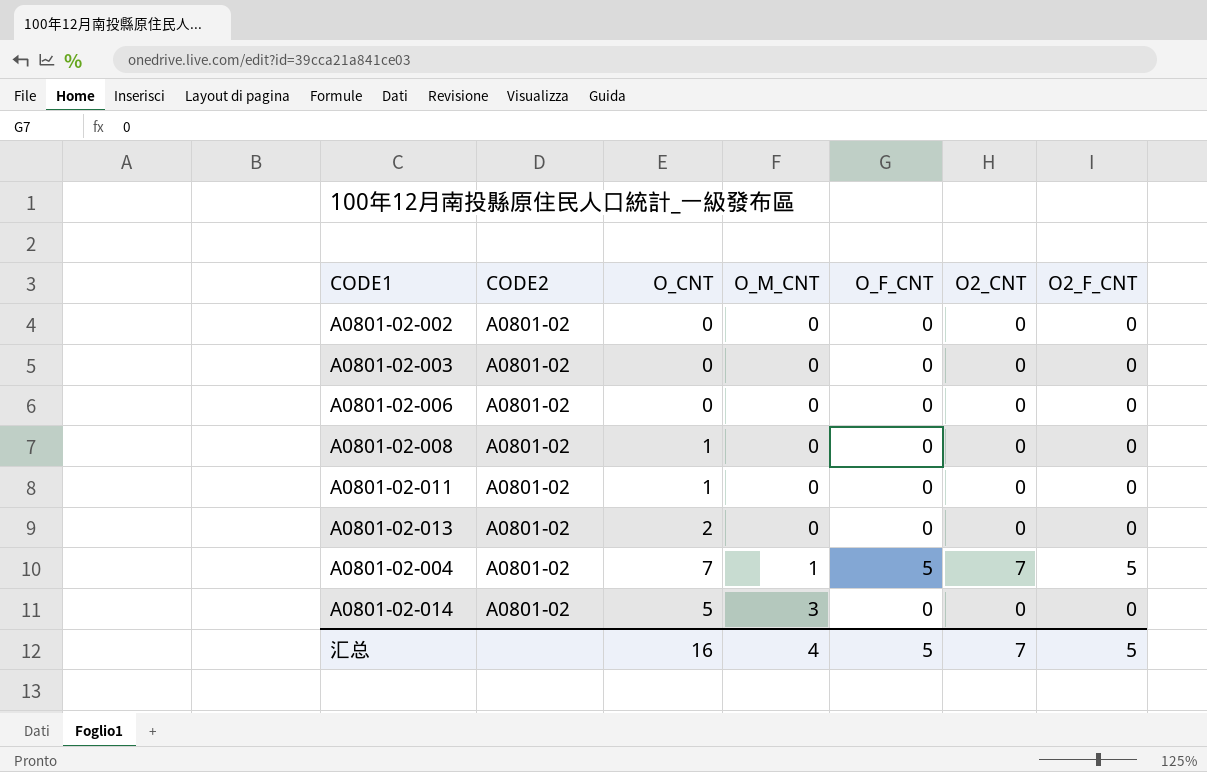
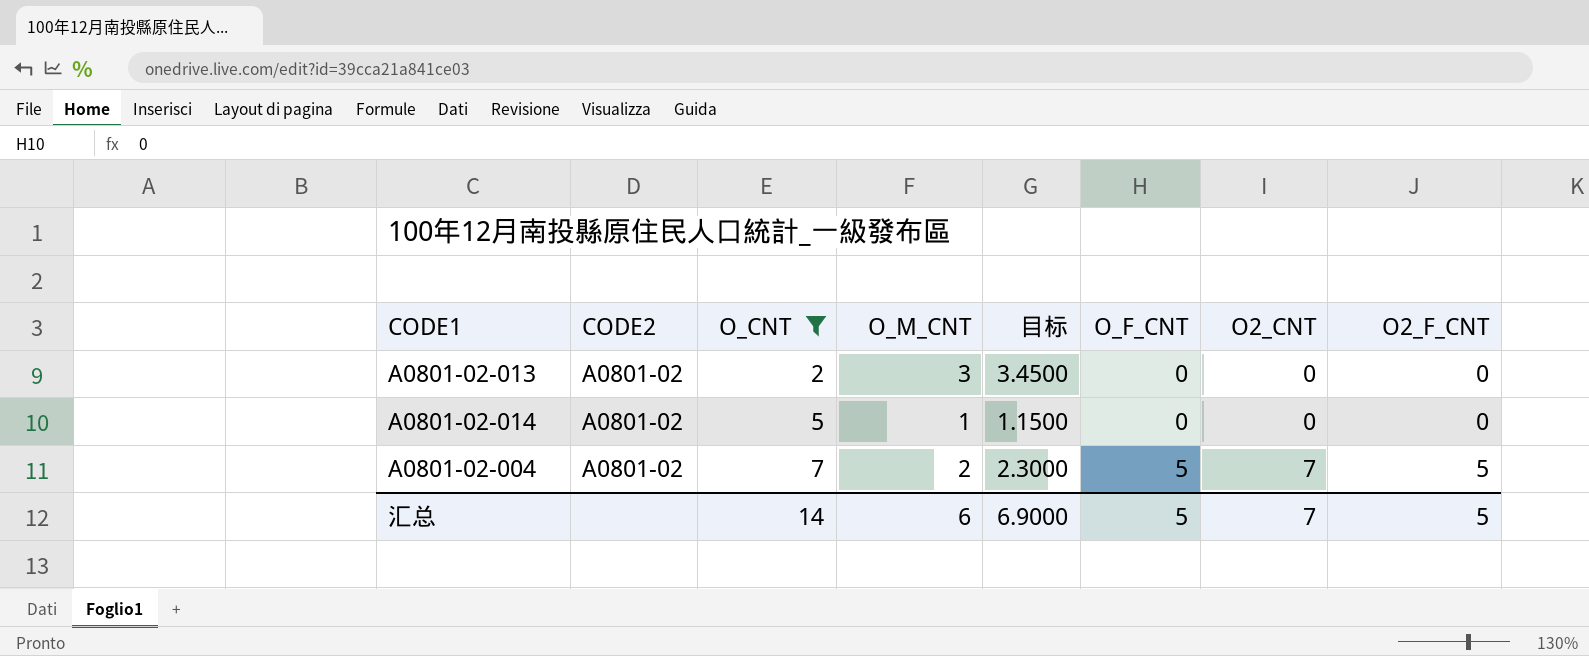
filter: none -> O_CNT >= 2
row order: O_M_CNT ascending -> O_CNT ascending
column 目标 | formula: none -> [O_M_CNT] * 1.15
A0801-02-013 | O_M_CNT: 0 -> 3
A0801-02-014 | O_M_CNT: 3 -> 1
A0801-02-004 | O_M_CNT: 1 -> 2
汇总 | O_CNT: 16 -> 14
汇总 | O_M_CNT: 4 -> 6

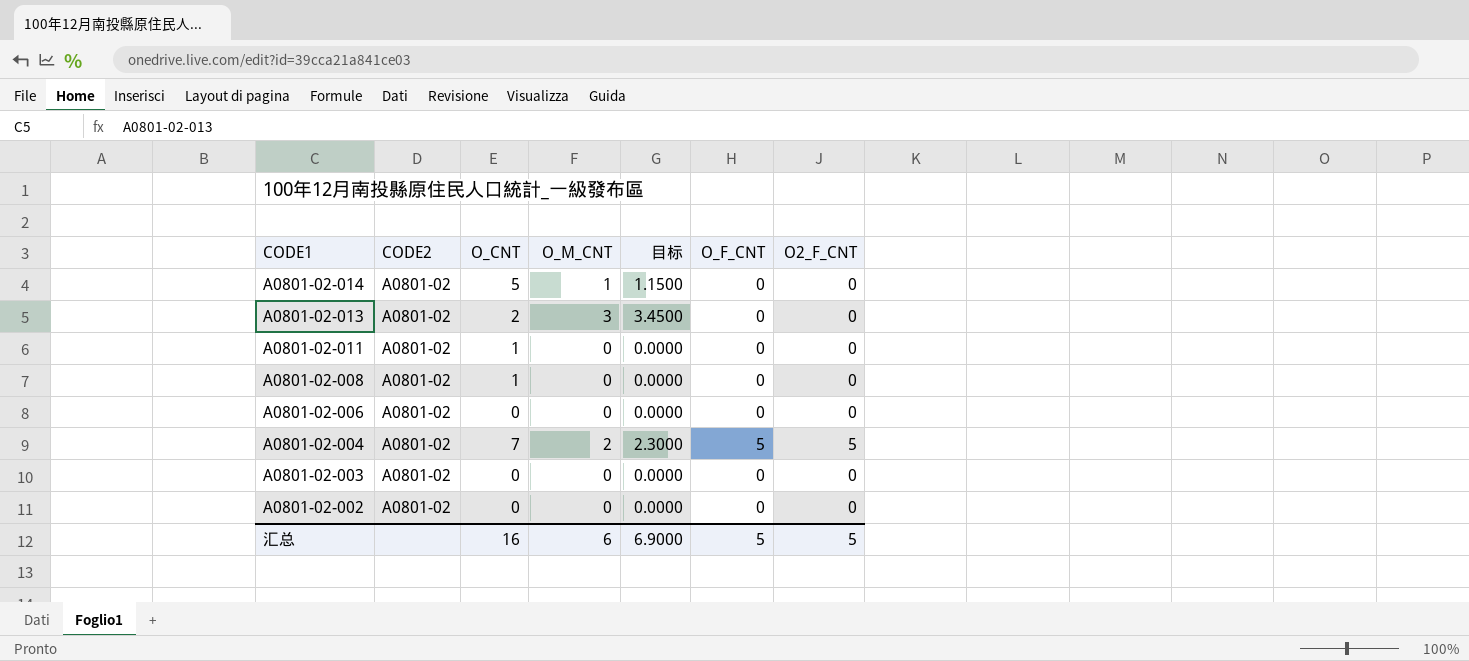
filter: O_CNT >= 2 -> none
row order: O_CNT ascending -> CODE1 descending
column O2_CNT | position: 7 -> none
汇总 | O_CNT: 14 -> 16

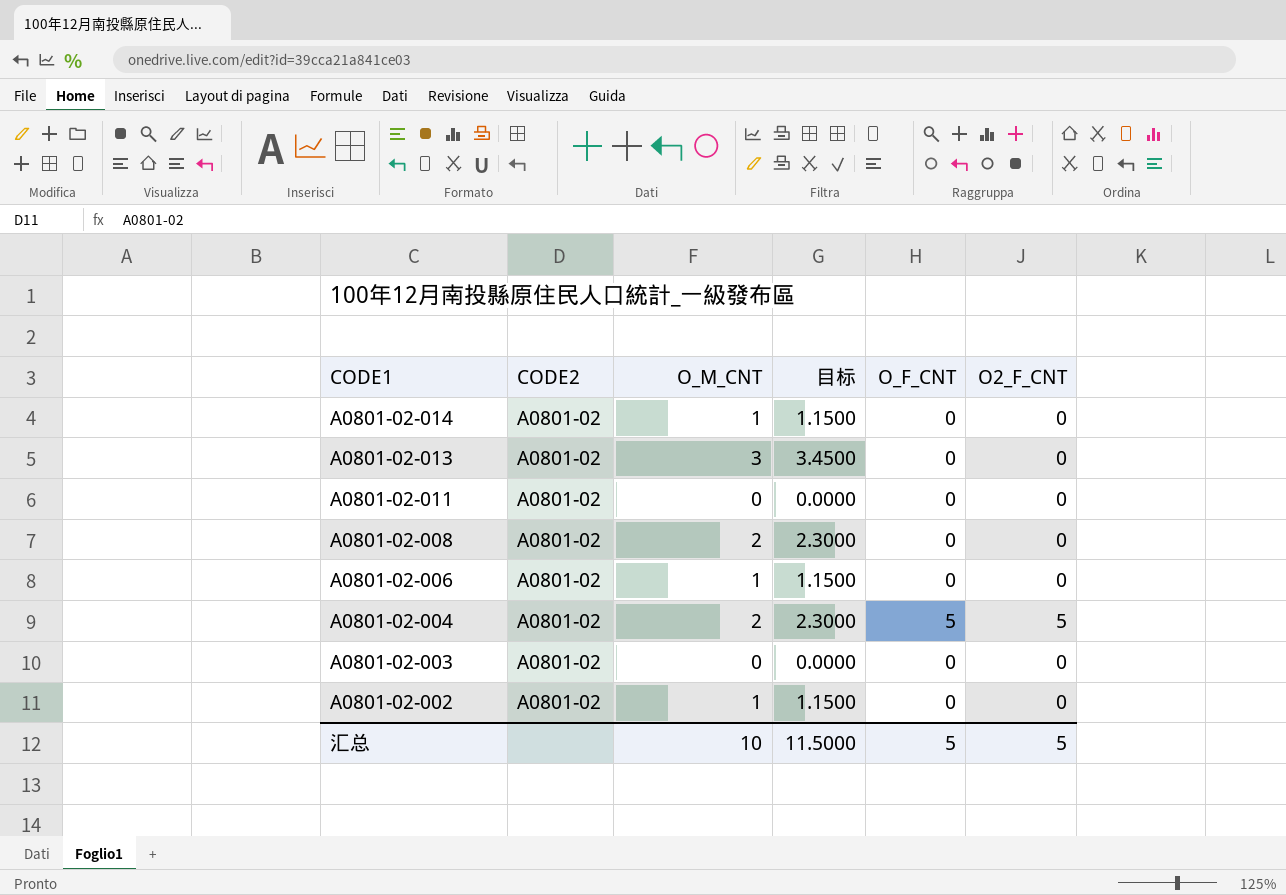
column O_CNT | position: 3 -> none
A0801-02-008 | O_M_CNT: 0 -> 2
A0801-02-008 | 目标: 0.0000 -> 2.3000
A0801-02-006 | O_M_CNT: 0 -> 1
A0801-02-006 | 目标: 0.0000 -> 1.1500
A0801-02-002 | O_M_CNT: 0 -> 1
A0801-02-002 | 目标: 0.0000 -> 1.1500
汇总 | O_M_CNT: 6 -> 10
汇总 | 目标: 6.9000 -> 11.5000

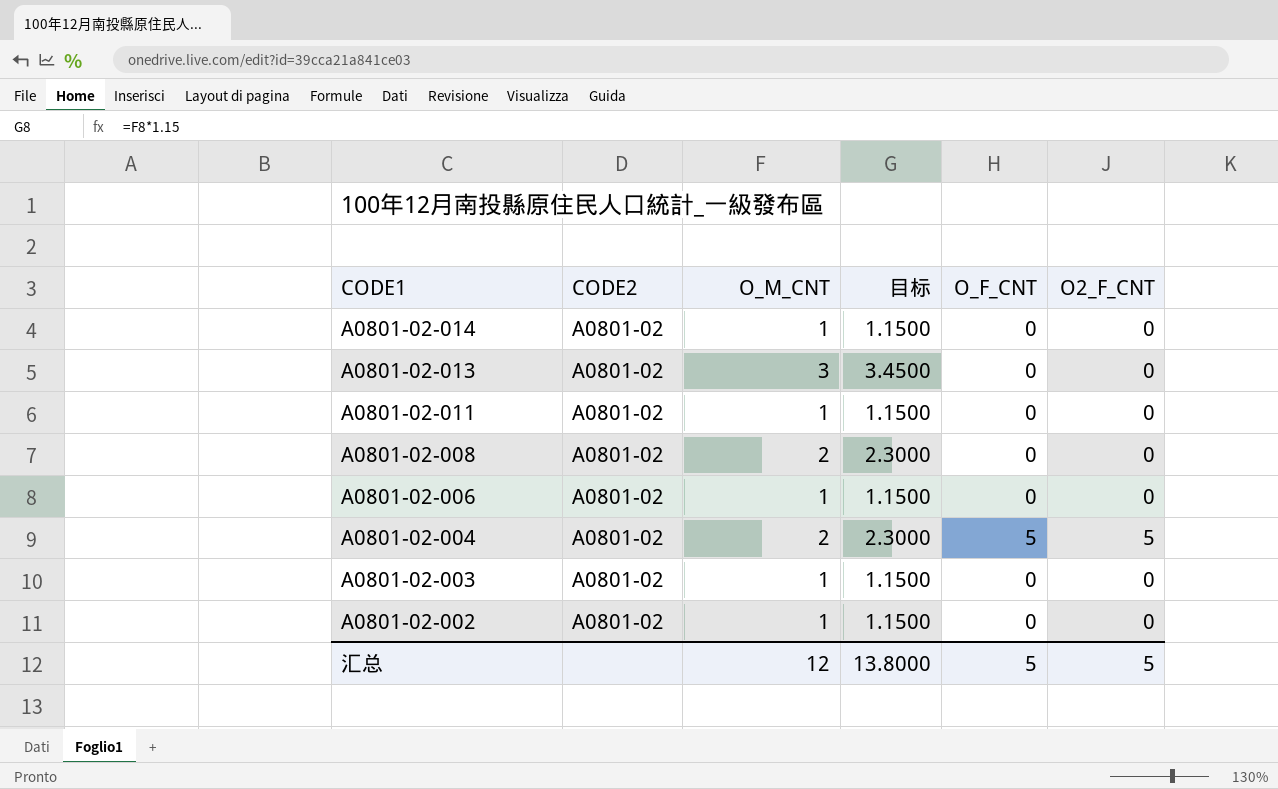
A0801-02-011 | O_M_CNT: 0 -> 1
A0801-02-011 | 目标: 0.0000 -> 1.1500
A0801-02-003 | O_M_CNT: 0 -> 1
A0801-02-003 | 目标: 0.0000 -> 1.1500
汇总 | O_M_CNT: 10 -> 12
汇总 | 目标: 11.5000 -> 13.8000

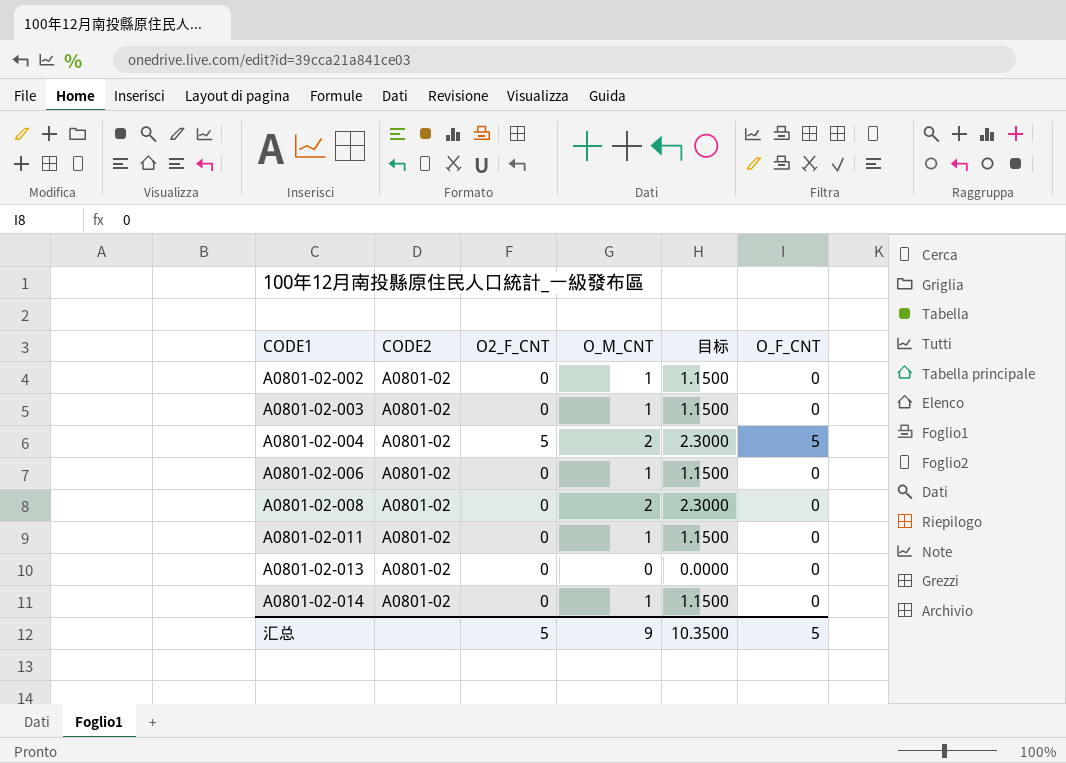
row order: CODE1 descending -> CODE1 ascending
column O2_F_CNT | position: 6 -> 3
A0801-02-013 | O_M_CNT: 3 -> 0
A0801-02-013 | 目标: 3.4500 -> 0.0000
汇总 | O_M_CNT: 12 -> 9
汇总 | 目标: 13.8000 -> 10.3500

